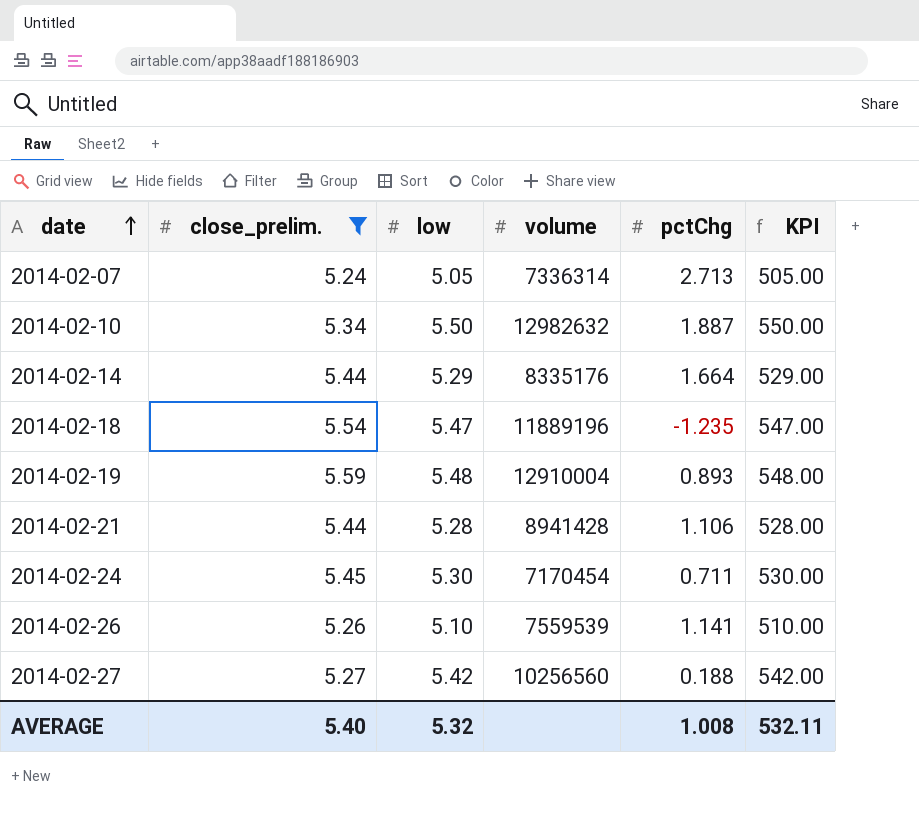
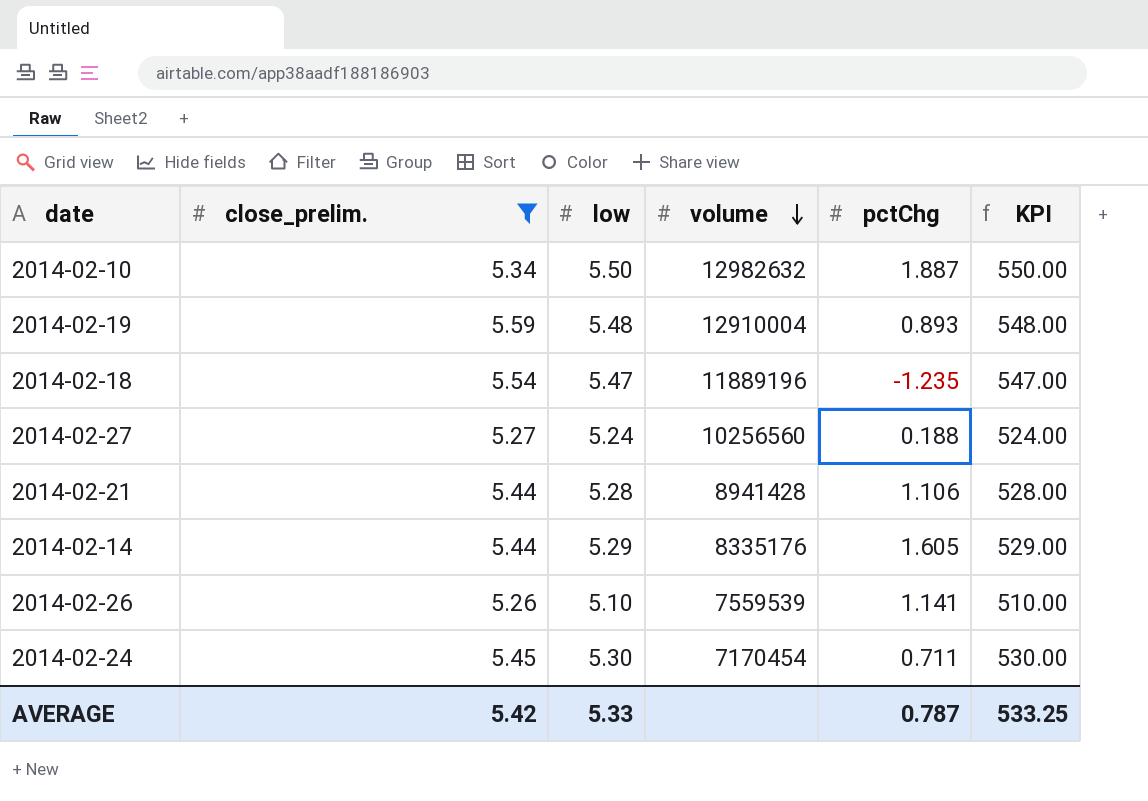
row order: date ascending -> volume descending
row 2014-02-07: 5.24 | 5.05 | 7336314 | 2.713 | 505.00 -> none
2014-02-27 | low: 5.42 -> 5.24
2014-02-27 | KPI: 542.00 -> 524.00
2014-02-14 | pctChg: 1.664 -> 1.605
AVERAGE | close_prelim.: 5.40 -> 5.42
AVERAGE | low: 5.32 -> 5.33
AVERAGE | pctChg: 1.008 -> 0.787
AVERAGE | KPI: 532.11 -> 533.25

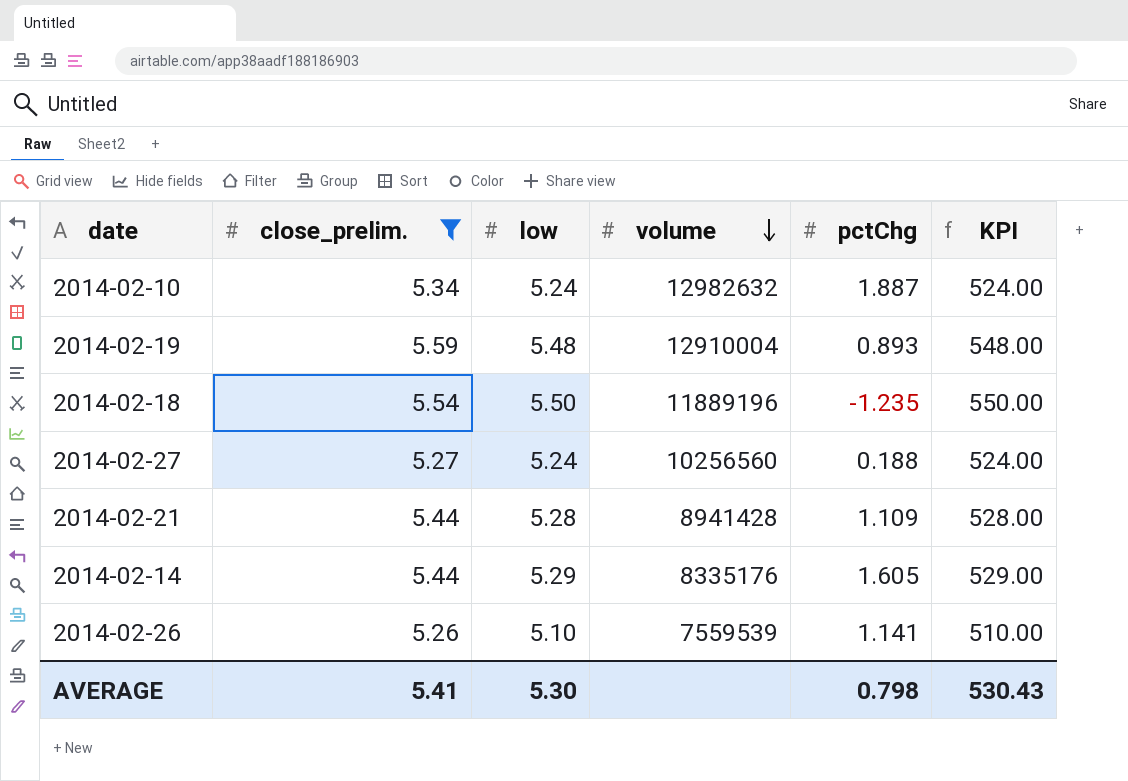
row 2014-02-24: 5.45 | 5.30 | 7170454 | 0.711 | 530.00 -> none
2014-02-10 | low: 5.50 -> 5.24
2014-02-10 | KPI: 550.00 -> 524.00
2014-02-18 | low: 5.47 -> 5.50
2014-02-18 | KPI: 547.00 -> 550.00
2014-02-21 | pctChg: 1.106 -> 1.109
AVERAGE | close_prelim.: 5.42 -> 5.41
AVERAGE | low: 5.33 -> 5.30
AVERAGE | pctChg: 0.787 -> 0.798
AVERAGE | KPI: 533.25 -> 530.43

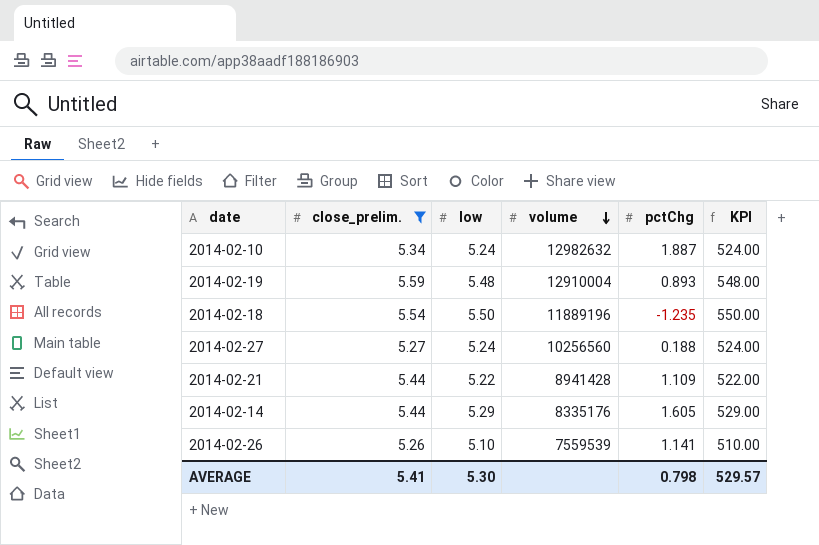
2014-02-21 | low: 5.28 -> 5.22
2014-02-21 | KPI: 528.00 -> 522.00
AVERAGE | KPI: 530.43 -> 529.57

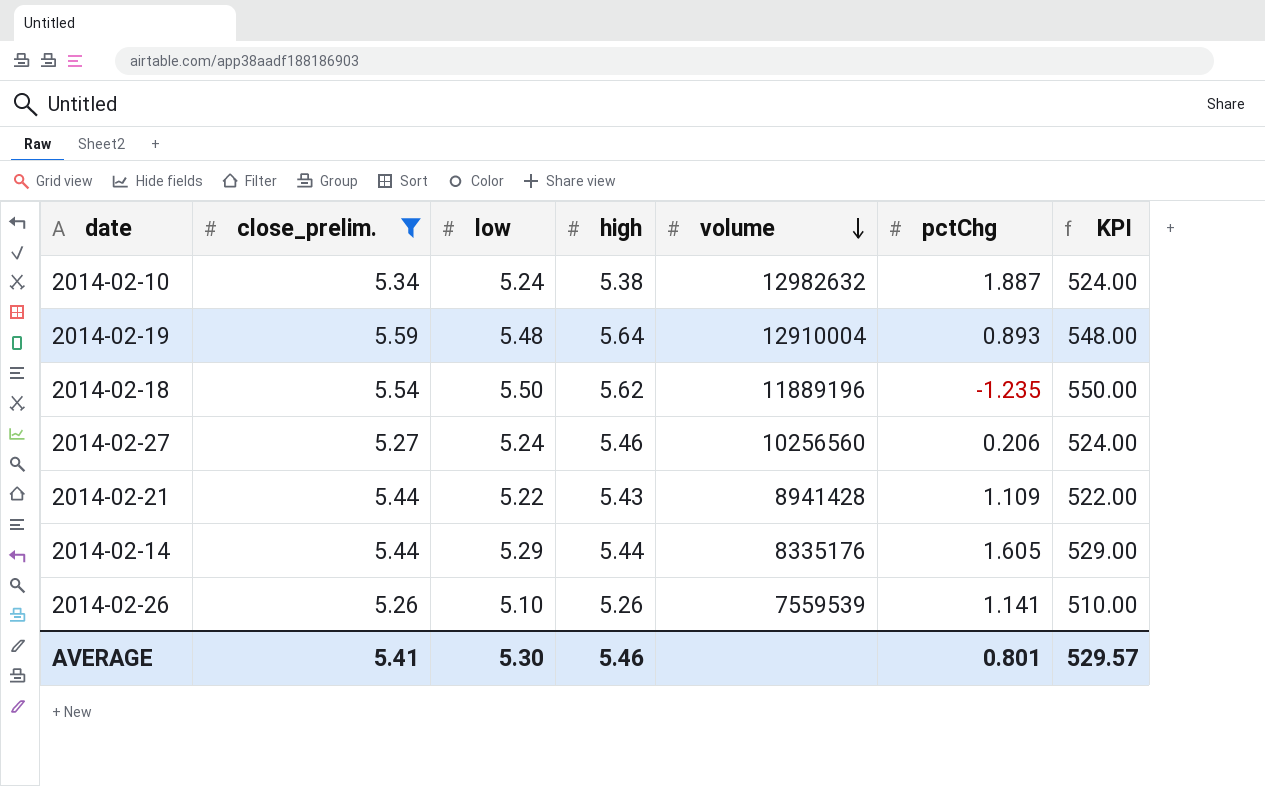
column high | position: none -> 4
2014-02-27 | pctChg: 0.188 -> 0.206
AVERAGE | pctChg: 0.798 -> 0.801

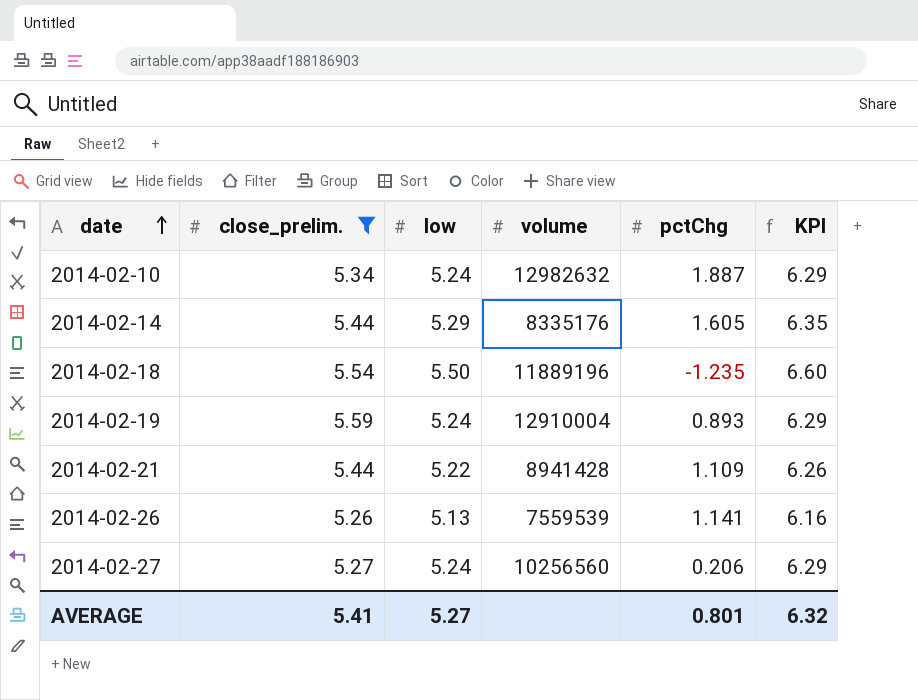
row order: volume descending -> date ascending
column high | position: 4 -> none
column KPI | formula: [low] * 100 -> [low] * 1.2
2014-02-19 | low: 5.48 -> 5.24
2014-02-26 | low: 5.10 -> 5.13
AVERAGE | low: 5.30 -> 5.27
AVERAGE | KPI: 529.57 -> 6.32

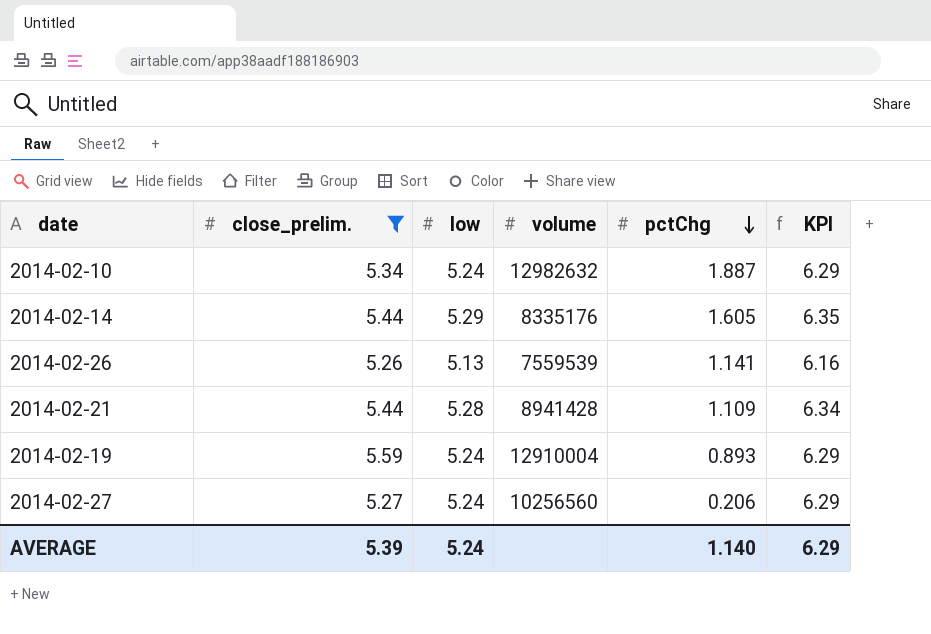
row order: date ascending -> pctChg descending
row 2014-02-18: 5.54 | 5.50 | 11889196 | -1.235 | 6.60 -> none
2014-02-21 | low: 5.22 -> 5.28
2014-02-21 | KPI: 6.26 -> 6.34
AVERAGE | close_prelim.: 5.41 -> 5.39
AVERAGE | low: 5.27 -> 5.24
AVERAGE | pctChg: 0.801 -> 1.140
AVERAGE | KPI: 6.32 -> 6.29

